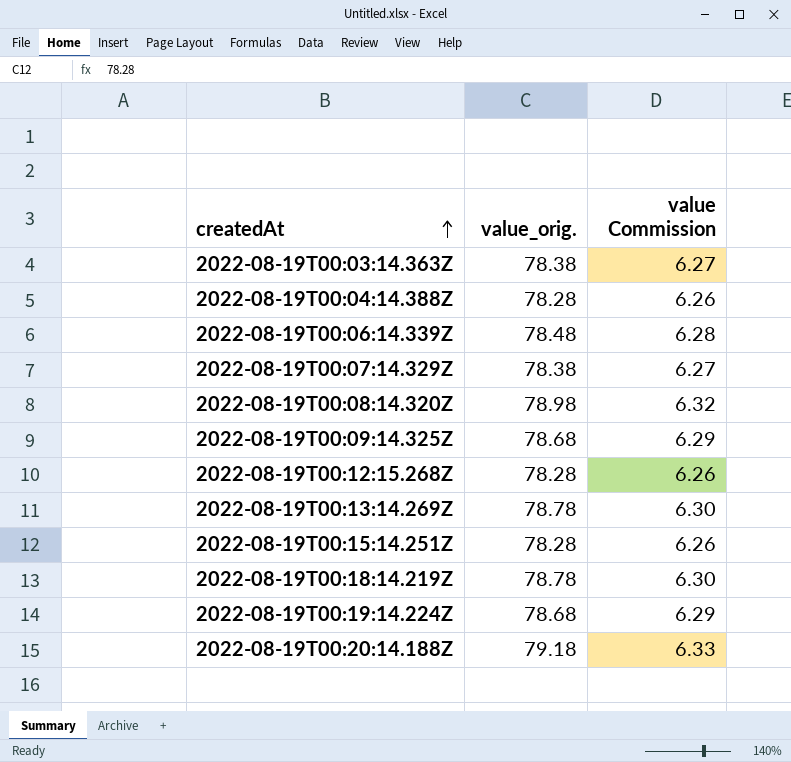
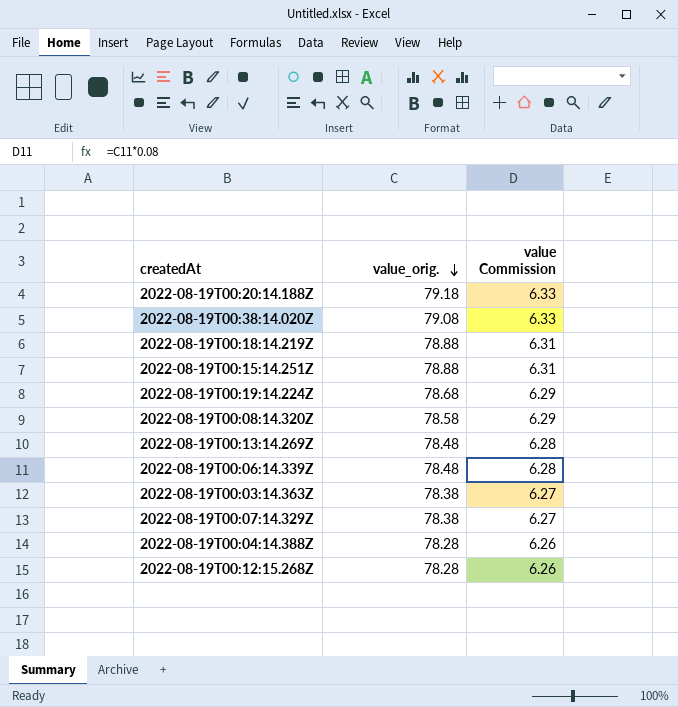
row order: createdAt ascending -> value_orig. descending
row 2022-08-19T00:09:14.325Z: 78.68 | 6.29 -> none
row 2022-08-19T00:38:14.020Z: none -> 79.08 | 6.33
2022-08-19T00:18:14.219Z | value_orig.: 78.78 -> 78.88
2022-08-19T00:18:14.219Z | value Commission: 6.30 -> 6.31
2022-08-19T00:15:14.251Z | value_orig.: 78.28 -> 78.88
2022-08-19T00:15:14.251Z | value Commission: 6.26 -> 6.31
2022-08-19T00:08:14.320Z | value_orig.: 78.98 -> 78.58
2022-08-19T00:08:14.320Z | value Commission: 6.32 -> 6.29
2022-08-19T00:13:14.269Z | value_orig.: 78.78 -> 78.48
2022-08-19T00:13:14.269Z | value Commission: 6.30 -> 6.28

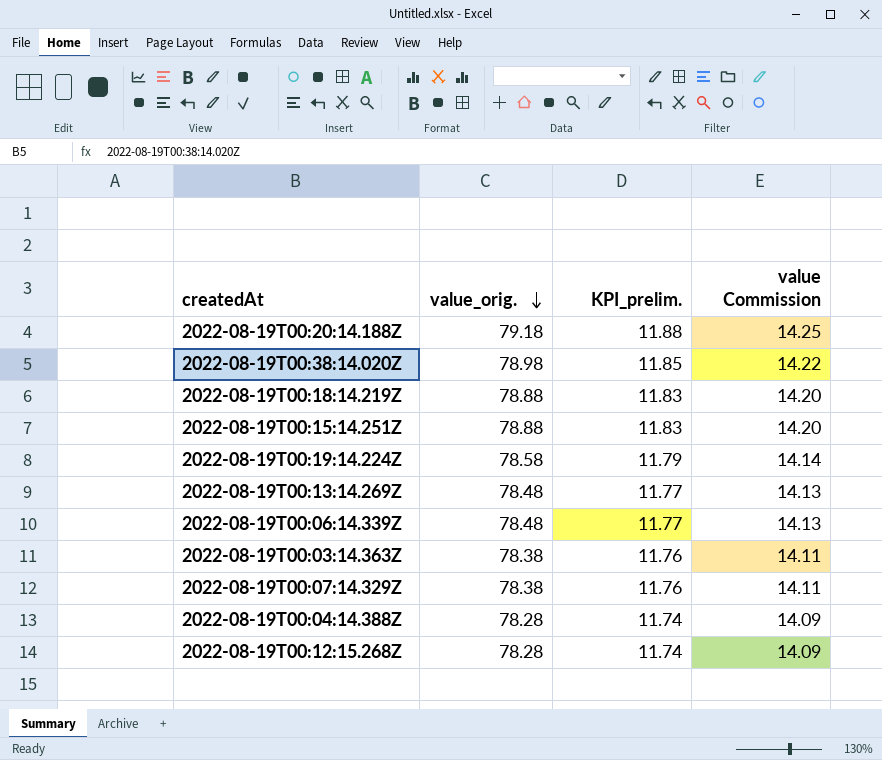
column KPI_prelim. | formula: none -> [value_orig.] * 0.15
column value Commission | formula: [value_orig.] * 0.08 -> [value_orig.] * 0.18
row 2022-08-19T00:08:14.320Z: 78.58 | 6.29 -> none
2022-08-19T00:38:14.020Z | value_orig.: 79.08 -> 78.98
2022-08-19T00:19:14.224Z | value_orig.: 78.68 -> 78.58

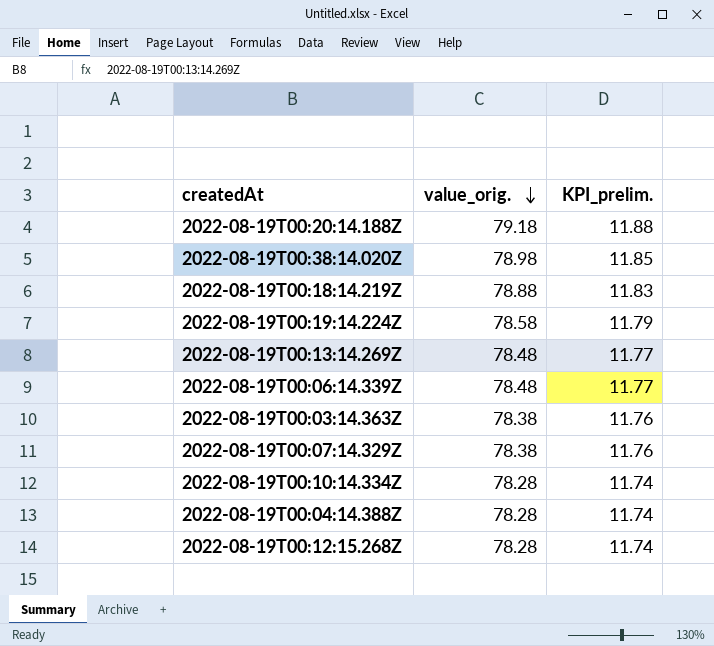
column value Commission | formula: [value_orig.] * 0.18 -> none
row 2022-08-19T00:15:14.251Z: 78.88 | 11.83 | 14.20 -> none
row 2022-08-19T00:10:14.334Z: none -> 78.28 | 11.74

